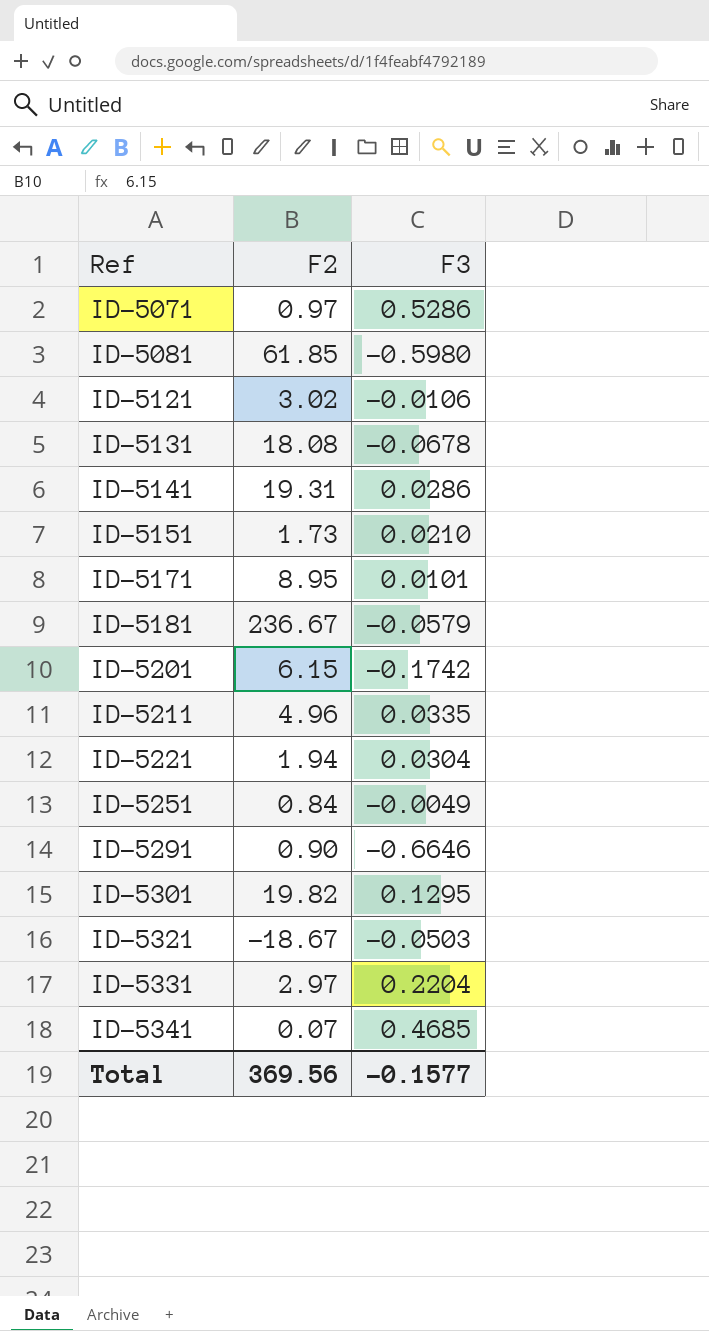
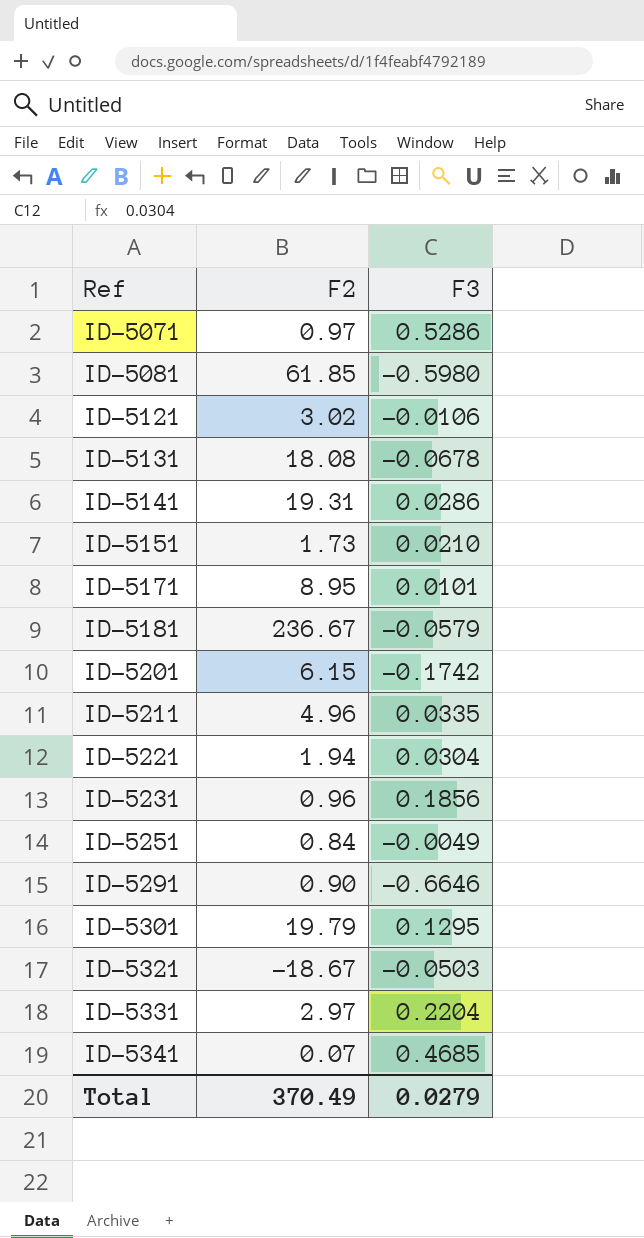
row ID-5231: none -> 0.96 | 0.1856
ID-5301 | F2: 19.82 -> 19.79
Total | F2: 369.56 -> 370.49
Total | F3: -0.1577 -> 0.0279

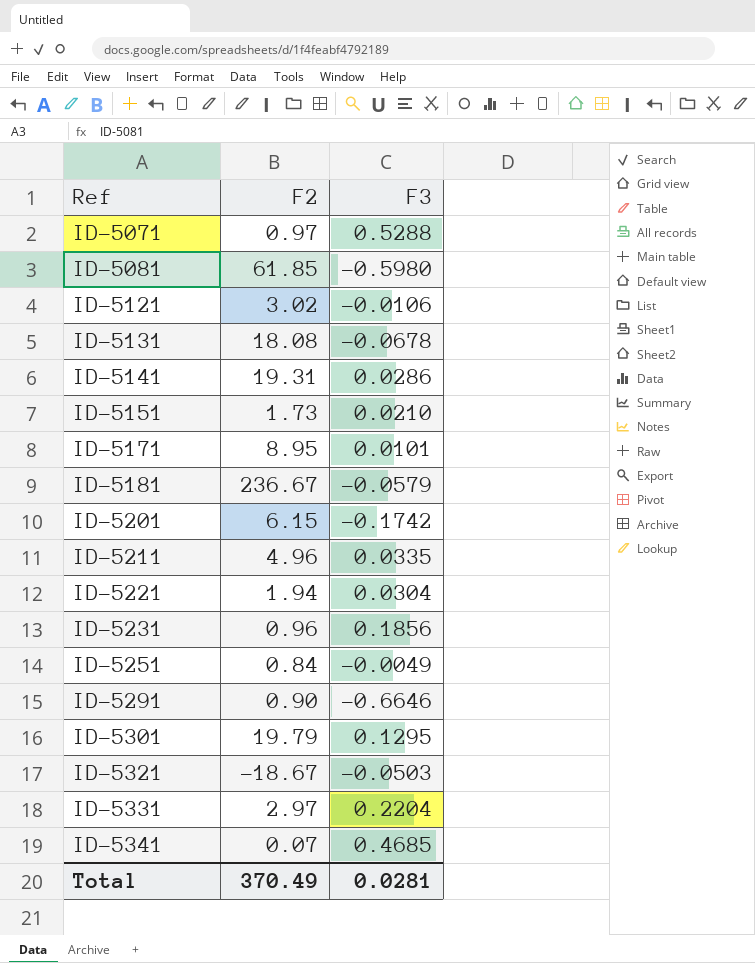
ID-5071 | F3: 0.5286 -> 0.5288
Total | F3: 0.0279 -> 0.0281

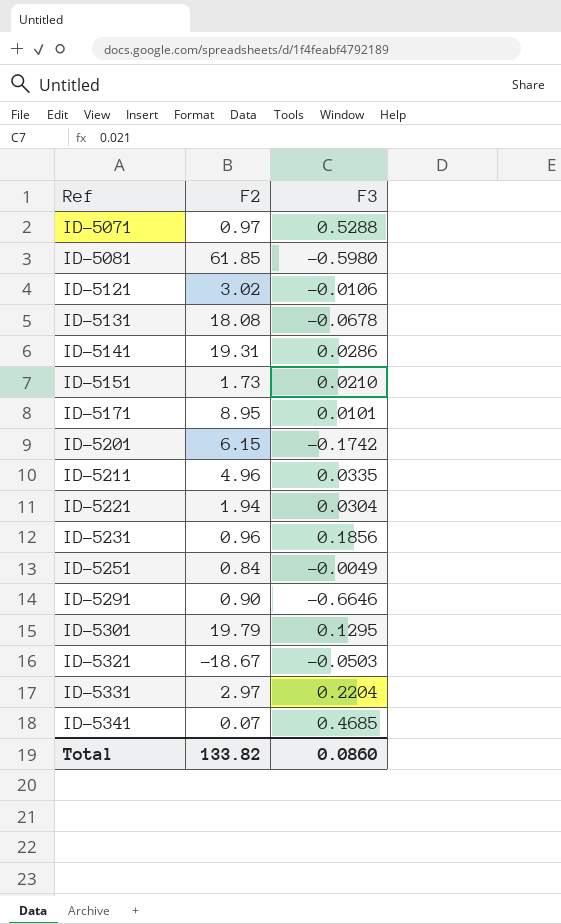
row ID-5181: 236.67 | -0.0579 -> none
Total | F2: 370.49 -> 133.82
Total | F3: 0.0281 -> 0.0860

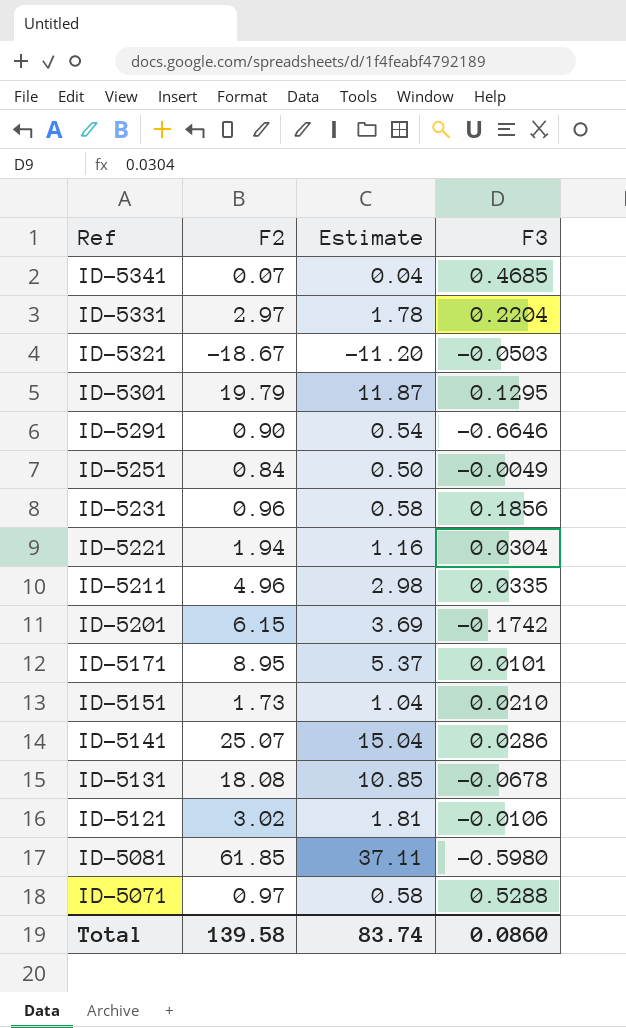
row order: Ref ascending -> Ref descending
column Estimate | formula: none -> [F2] * 0.6
ID-5141 | F2: 19.31 -> 25.07
Total | F2: 133.82 -> 139.58

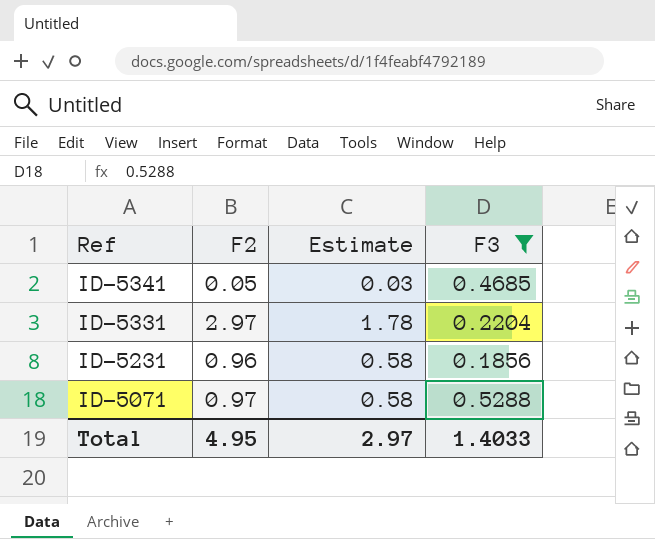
filter: none -> F3 >= 0.1856
ID-5341 | F2: 0.07 -> 0.05
ID-5341 | Estimate: 0.04 -> 0.03
Total | F2: 139.58 -> 4.95
Total | Estimate: 83.74 -> 2.97
Total | F3: 0.0860 -> 1.4033

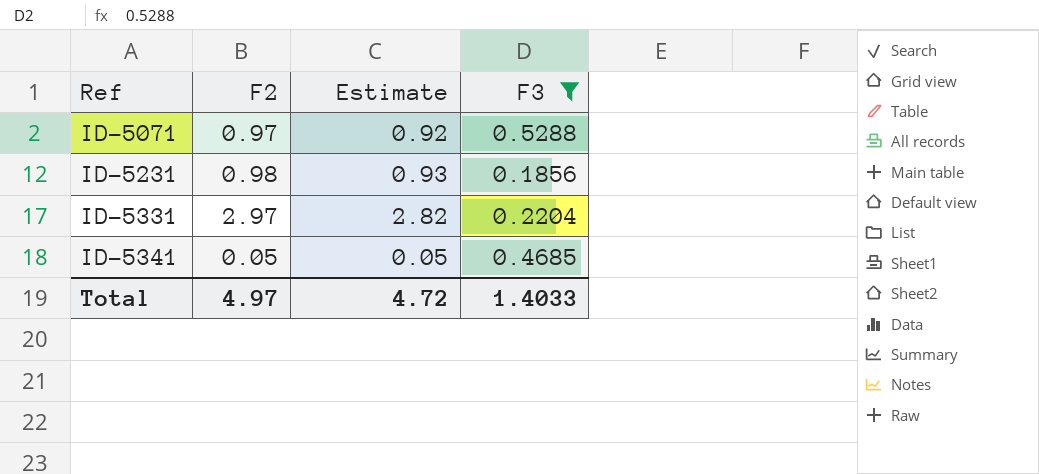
row order: Ref descending -> Ref ascending
column Estimate | formula: [F2] * 0.6 -> [F2] * 0.95
ID-5231 | F2: 0.96 -> 0.98
Total | F2: 4.95 -> 4.97
Total | Estimate: 2.97 -> 4.72

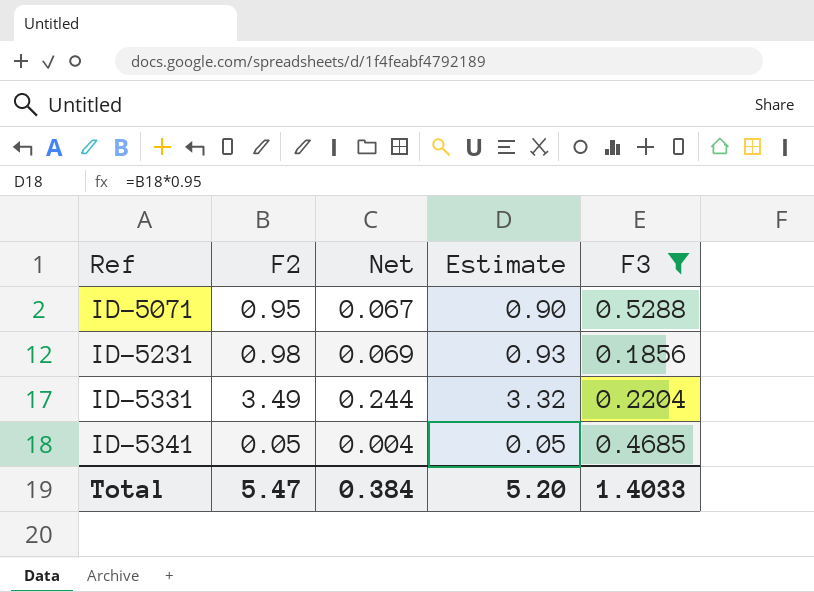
column Net | formula: none -> [F2] * 0.07
ID-5071 | F2: 0.97 -> 0.95
ID-5071 | Estimate: 0.92 -> 0.90
ID-5331 | F2: 2.97 -> 3.49
ID-5331 | Estimate: 2.82 -> 3.32
Total | F2: 4.97 -> 5.47
Total | Estimate: 4.72 -> 5.20

